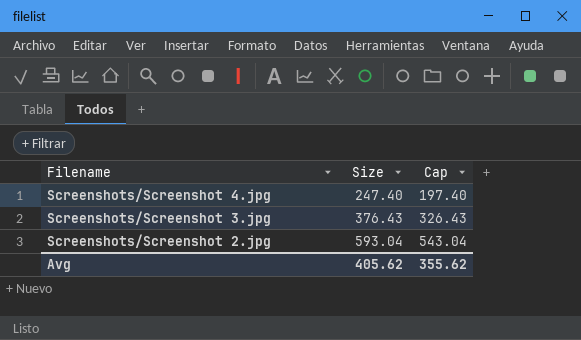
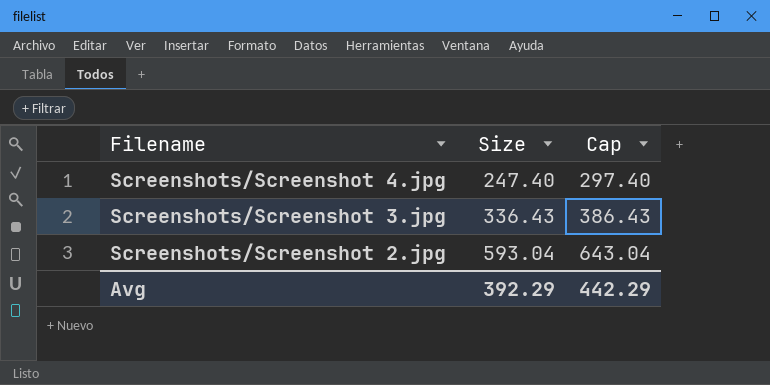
column Cap | formula: [Size] - 50 -> [Size] + 50
Screenshots/Screenshot 3.jpg | Size: 376.43 -> 336.43
Avg | Size: 405.62 -> 392.29
Avg | Cap: 355.62 -> 442.29

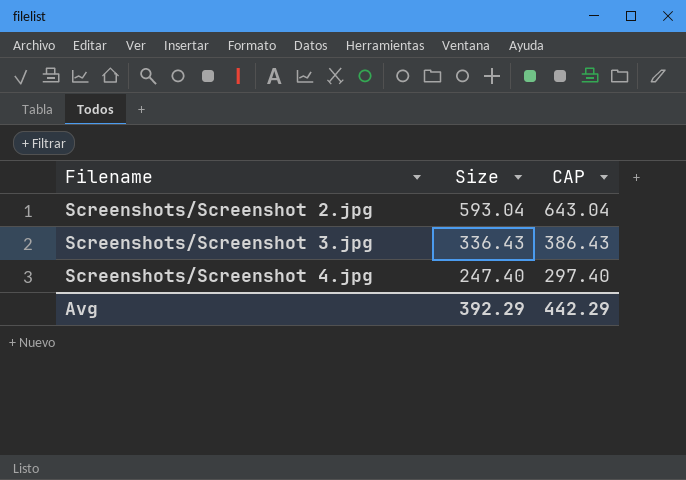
row order: Filename descending -> Filename ascending
column name: Cap -> CAP

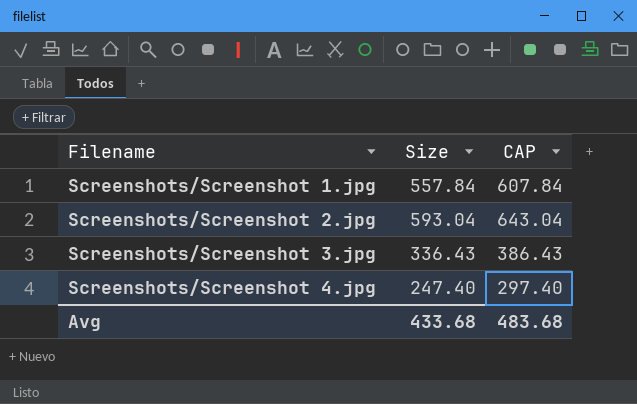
row Screenshots/Screenshot 1.jpg: none -> 557.84 | 607.84
Avg | Size: 392.29 -> 433.68
Avg | CAP: 442.29 -> 483.68

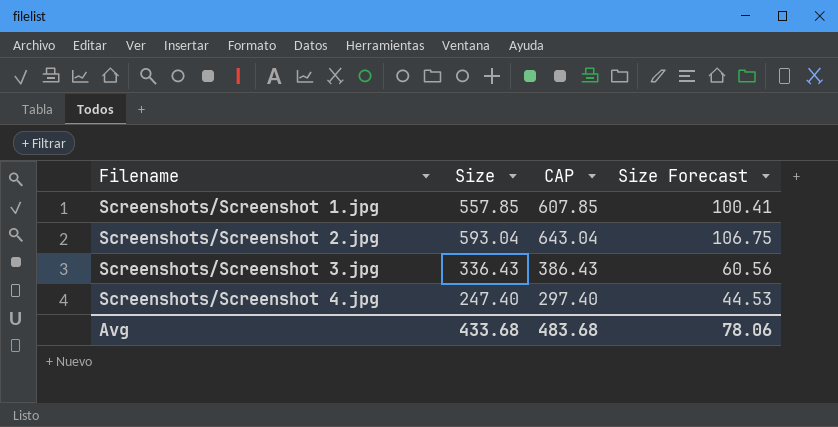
column Size Forecast | formula: none -> [Size] * 0.18
Screenshots/Screenshot 1.jpg | Size: 557.84 -> 557.85
Screenshots/Screenshot 1.jpg | CAP: 607.84 -> 607.85

